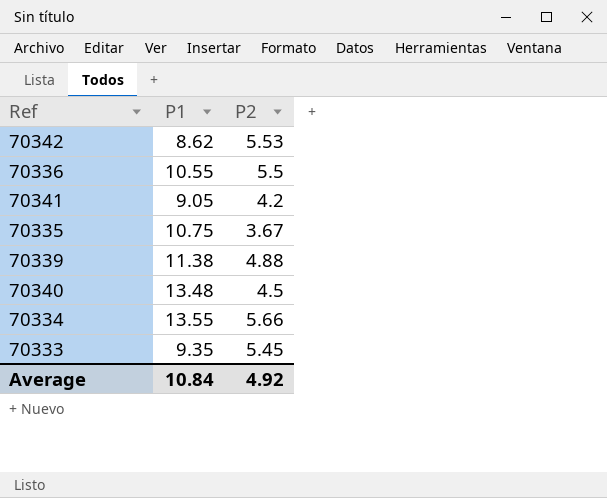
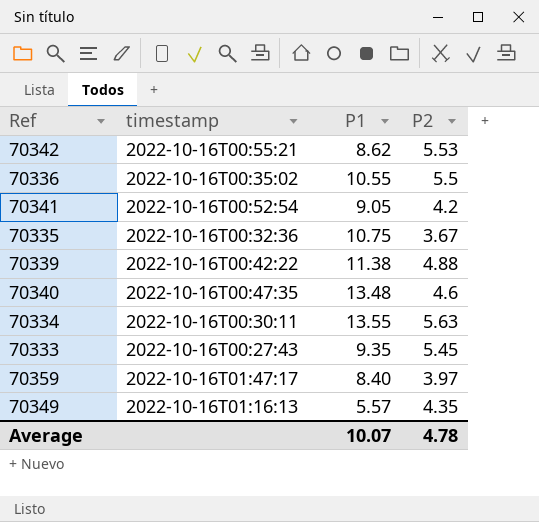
column timestamp | position: none -> 2
70340 | P2: 4.5 -> 4.6
70334 | P2: 5.66 -> 5.63
row 70359: none -> 2022-10-16T01:47:17 | 8.40 | 3.97
row 70349: none -> 2022-10-16T01:16:13 | 5.57 | 4.35
Average | P1: 10.84 -> 10.07
Average | P2: 4.92 -> 4.78

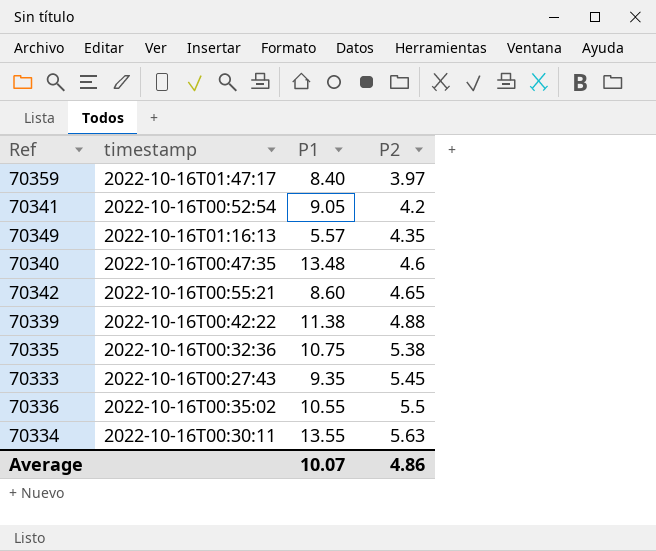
row order: none -> P2 ascending
70342 | P1: 8.62 -> 8.60
70342 | P2: 5.53 -> 4.65
70335 | P2: 3.67 -> 5.38
Average | P2: 4.78 -> 4.86

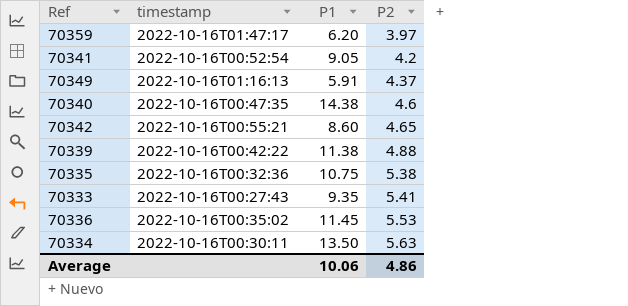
70359 | P1: 8.40 -> 6.20
70349 | P1: 5.57 -> 5.91
70349 | P2: 4.35 -> 4.37
70340 | P1: 13.48 -> 14.38
70333 | P2: 5.45 -> 5.41
70336 | P1: 10.55 -> 11.45
70336 | P2: 5.5 -> 5.53
70334 | P1: 13.55 -> 13.50
Average | P1: 10.07 -> 10.06

